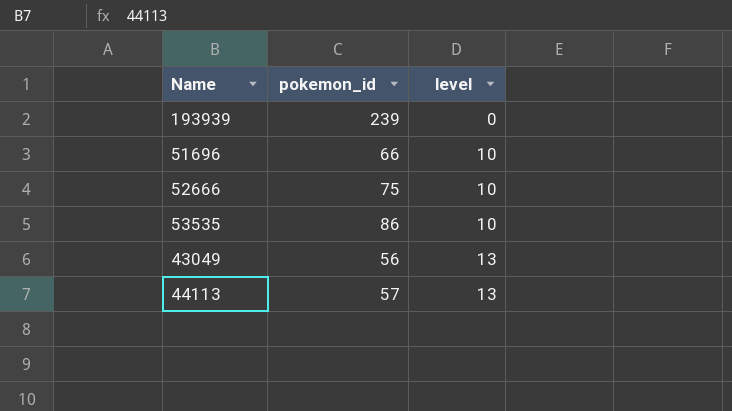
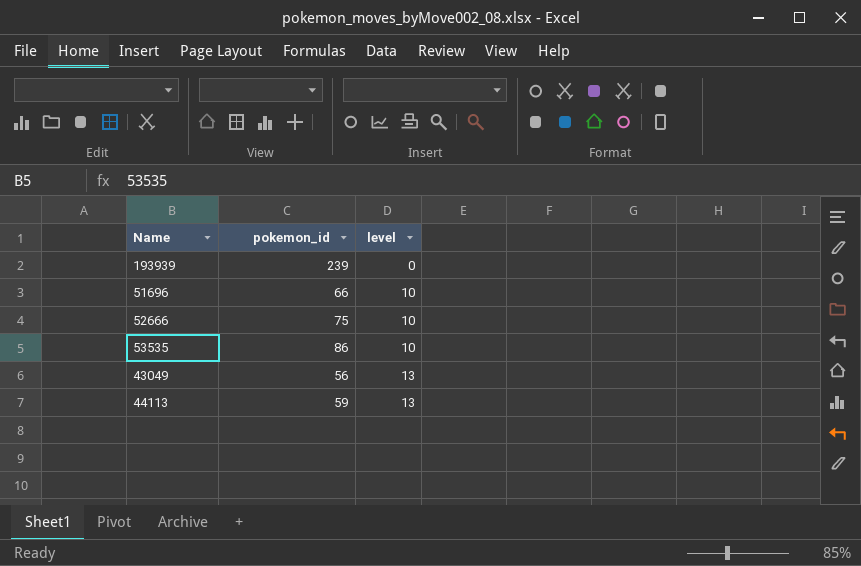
44113 | pokemon_id: 57 -> 59

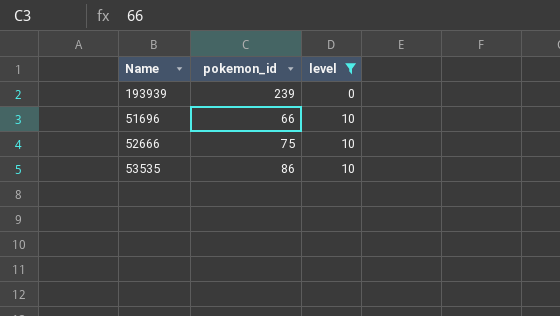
filter: none -> level != 13

